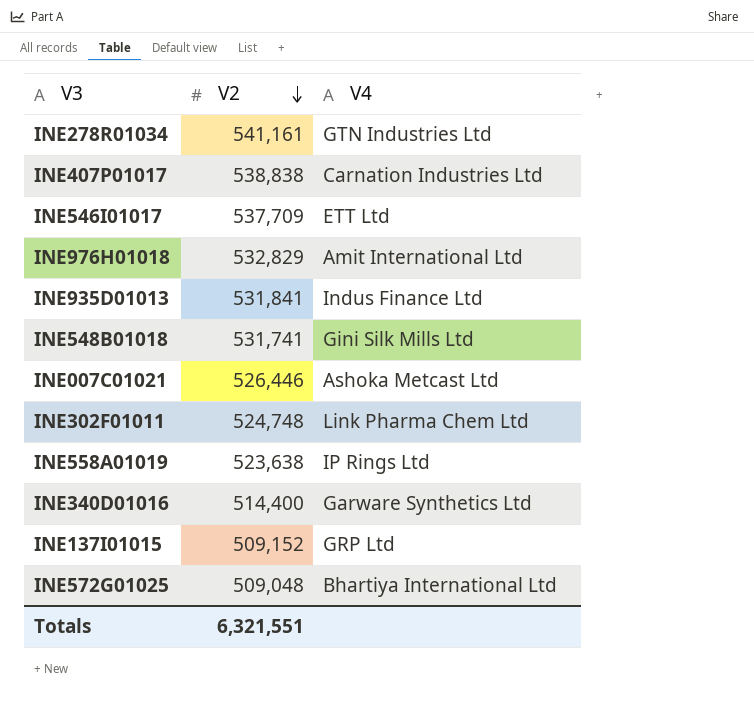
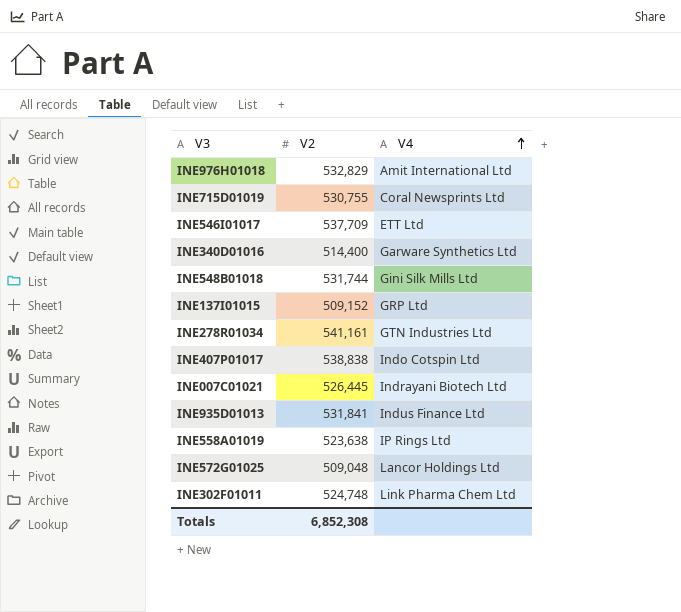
row order: V2 descending -> V4 ascending
row INE715D01019: none -> 530,755 | Coral Newsprints Ltd
INE548B01018 | V2: 531,741 -> 531,744
INE407P01017 | V4: Carnation Industries Ltd -> Indo Cotspin Ltd
INE007C01021 | V2: 526,446 -> 526,445
INE007C01021 | V4: Ashoka Metcast Ltd -> Indrayani Biotech Ltd
INE572G01025 | V4: Bhartiya International Ltd -> Lancor Holdings Ltd
Totals | V2: 6,321,551 -> 6,852,308

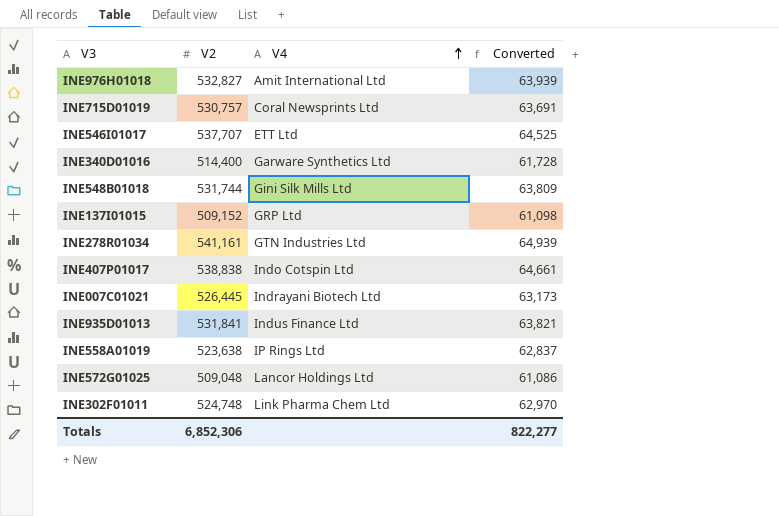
column Converted | formula: none -> [V2] * 0.12
INE976H01018 | V2: 532,829 -> 532,827
INE715D01019 | V2: 530,755 -> 530,757
INE546I01017 | V2: 537,709 -> 537,707
Totals | V2: 6,852,308 -> 6,852,306

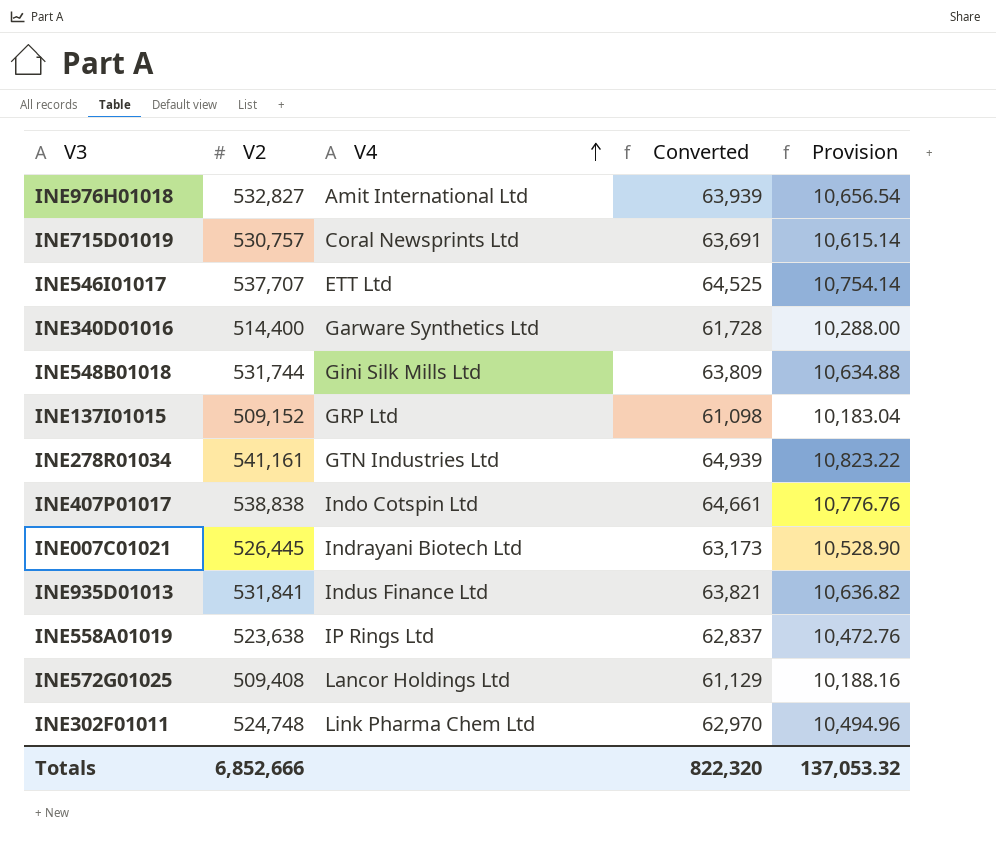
column Provision | formula: none -> [V2] * 0.02
INE572G01025 | V2: 509,048 -> 509,408
INE572G01025 | Converted: 61,086 -> 61,129
Totals | V2: 6,852,306 -> 6,852,666
Totals | Converted: 822,277 -> 822,320

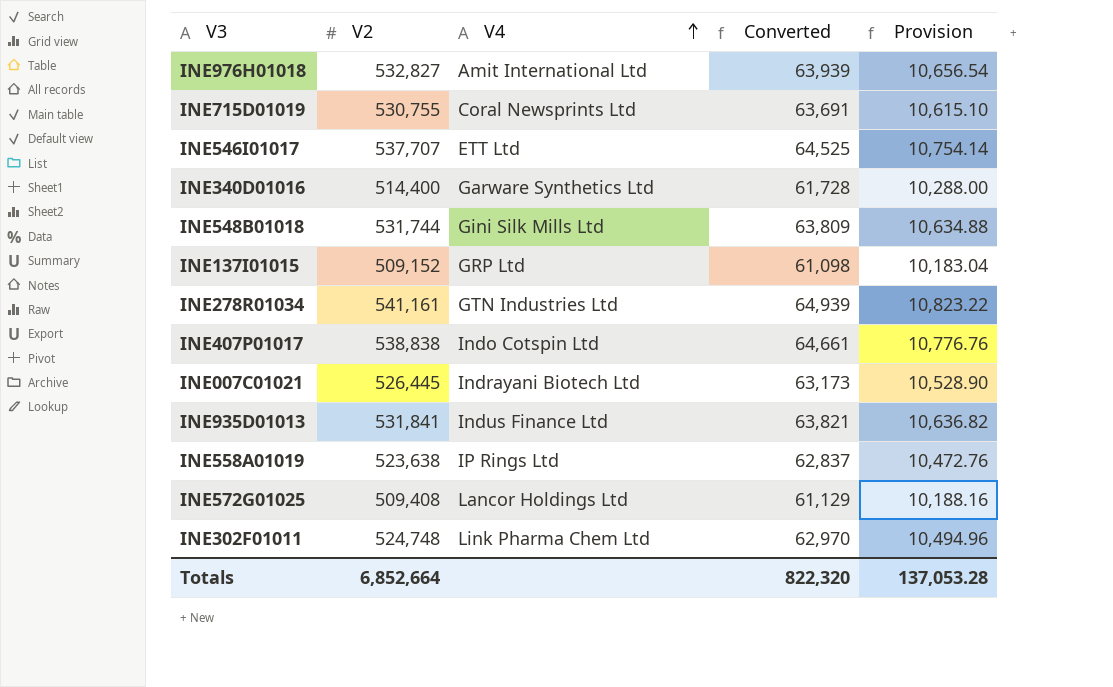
INE715D01019 | V2: 530,757 -> 530,755
INE715D01019 | Provision: 10,615.14 -> 10,615.10
Totals | V2: 6,852,666 -> 6,852,664
Totals | Provision: 137,053.32 -> 137,053.28

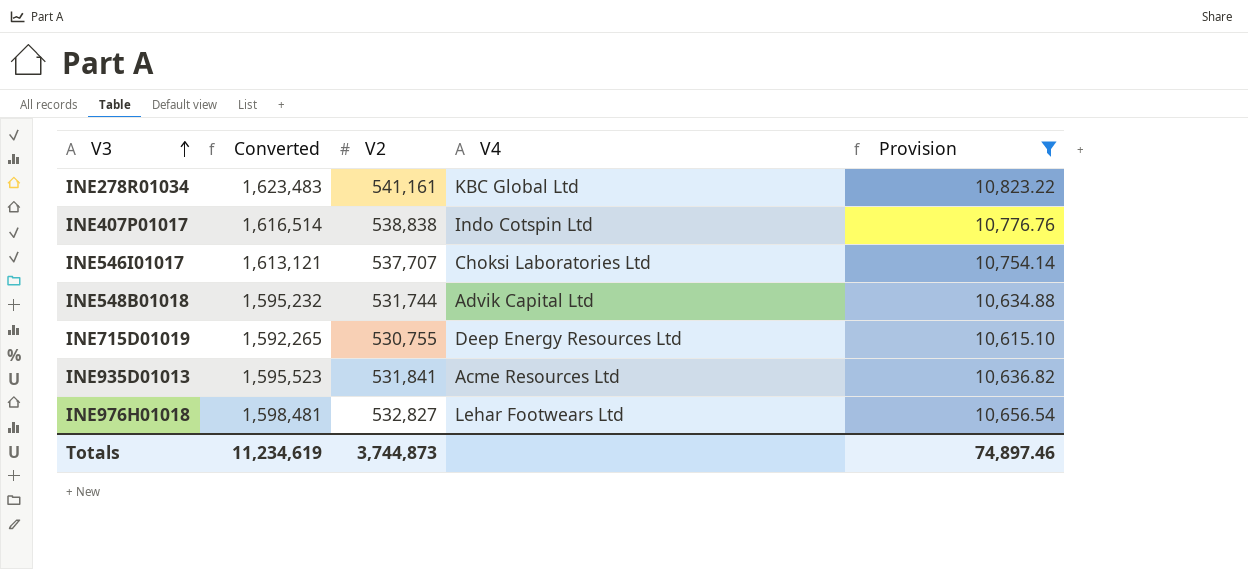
filter: none -> Provision >= 10,615.10
row order: V4 ascending -> V3 ascending
column Converted | formula: [V2] * 0.12 -> [V2] * 3
column Converted | position: 4 -> 2
INE278R01034 | V4: GTN Industries Ltd -> KBC Global Ltd
INE546I01017 | V4: ETT Ltd -> Choksi Laboratories Ltd
INE548B01018 | V4: Gini Silk Mills Ltd -> Advik Capital Ltd
INE715D01019 | V4: Coral Newsprints Ltd -> Deep Energy Resources Ltd
INE935D01013 | V4: Indus Finance Ltd -> Acme Resources Ltd
INE976H01018 | V4: Amit International Ltd -> Lehar Footwears Ltd
Totals | Converted: 822,320 -> 11,234,619
Totals | V2: 6,852,664 -> 3,744,873
Totals | Provision: 137,053.28 -> 74,897.46

